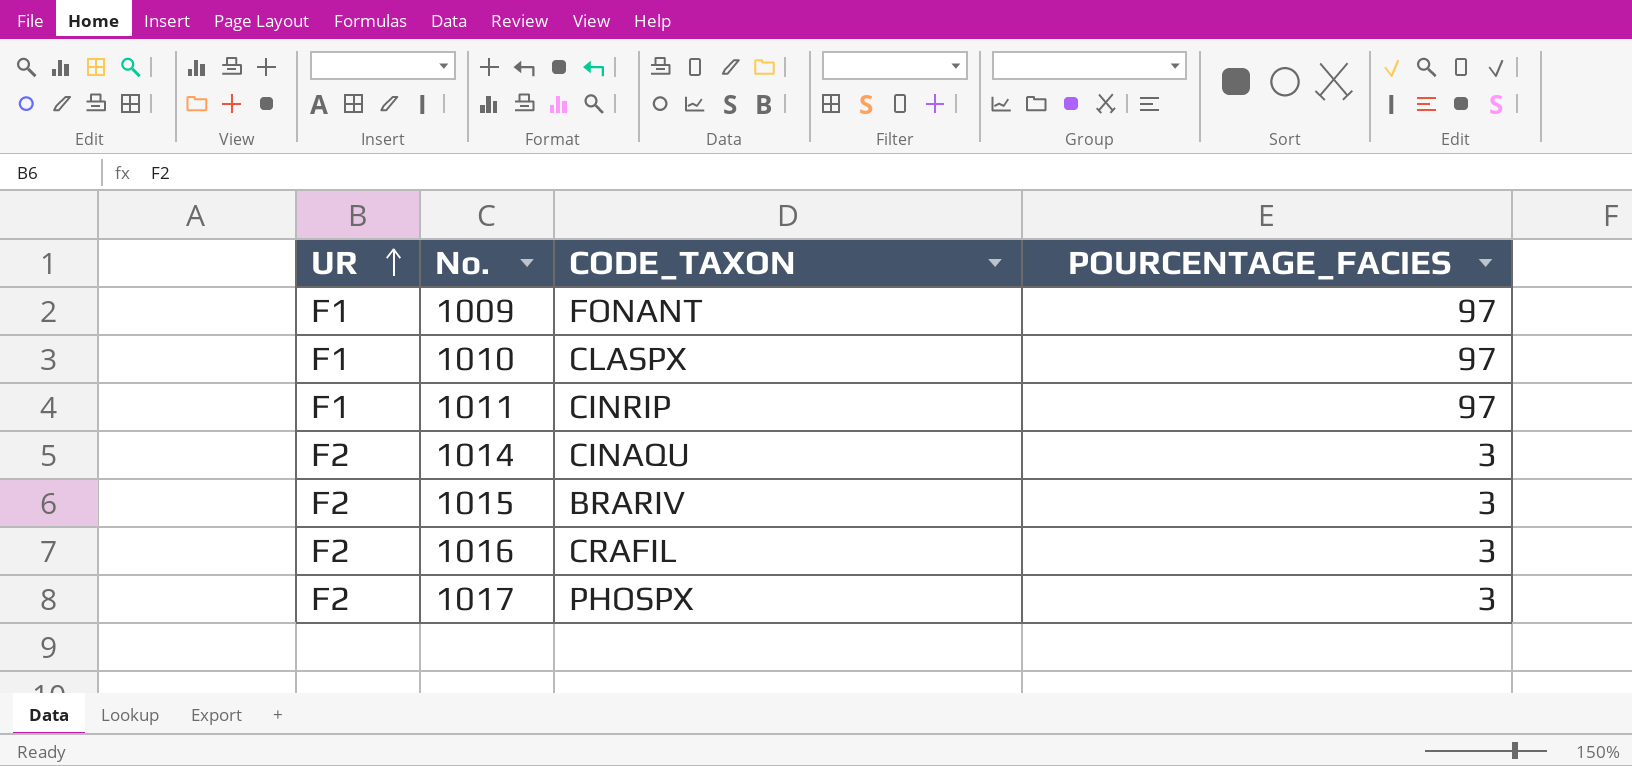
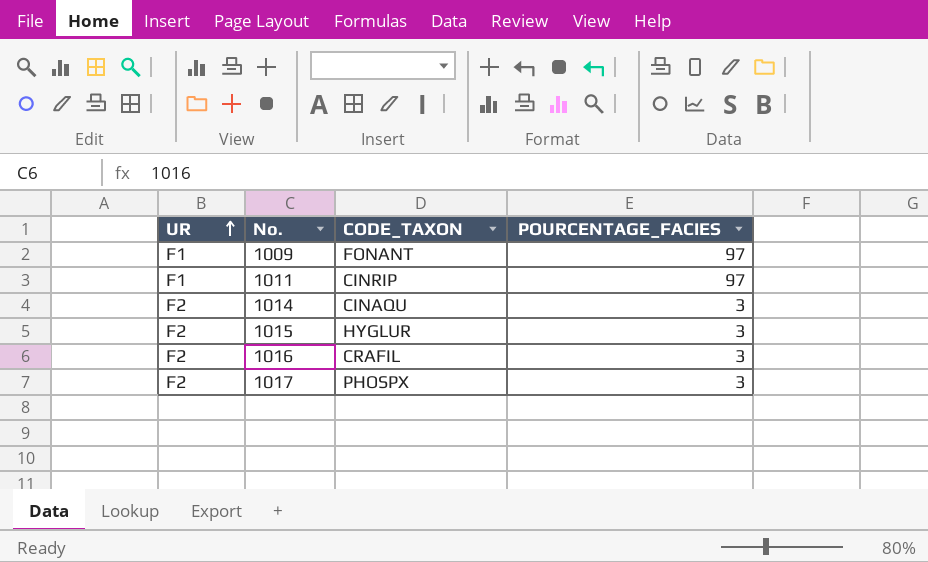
row 1010: F1 | CLASPX | 97 -> none
1015 | CODE_TAXON: BRARIV -> HYGLUR

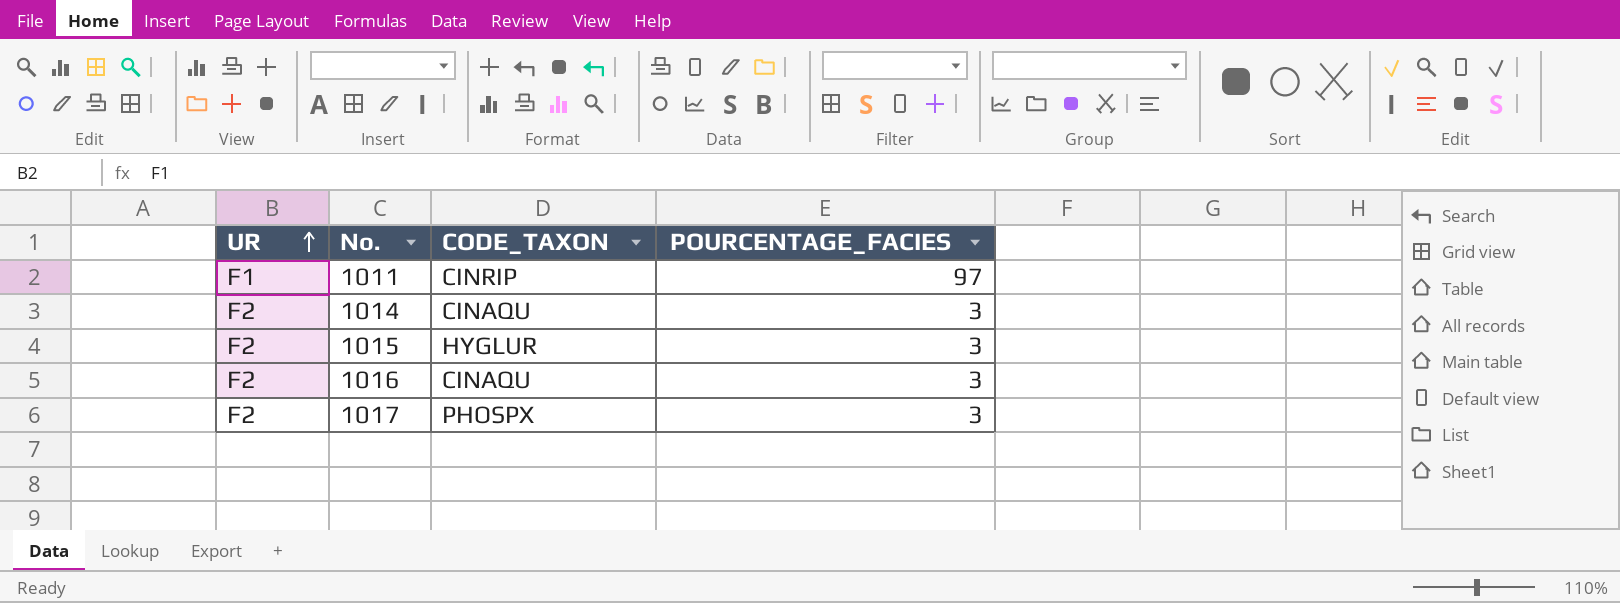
row 1009: F1 | FONANT | 97 -> none
1016 | CODE_TAXON: CRAFIL -> CINAQU

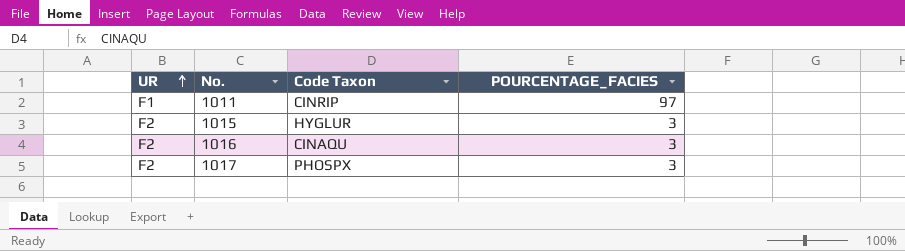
column name: CODE_TAXON -> Code Taxon
row 1014: F2 | CINAQU | 3 -> none

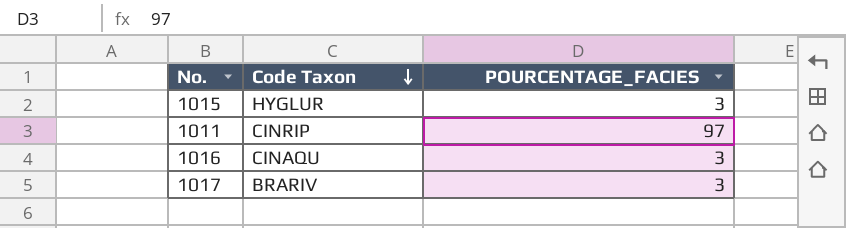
row order: UR ascending -> Code Taxon descending
column UR | position: 1 -> none
1017 | Code Taxon: PHOSPX -> BRARIV

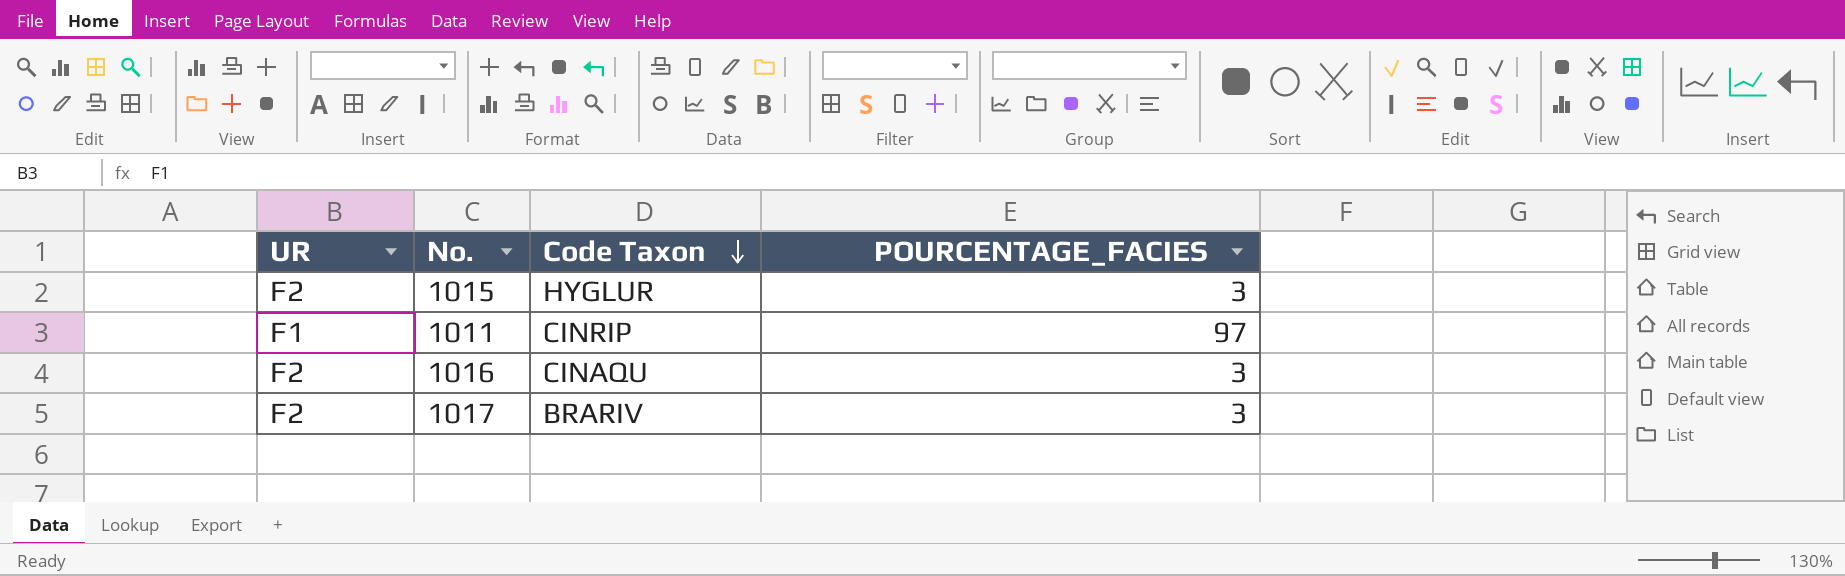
column UR | position: none -> 1

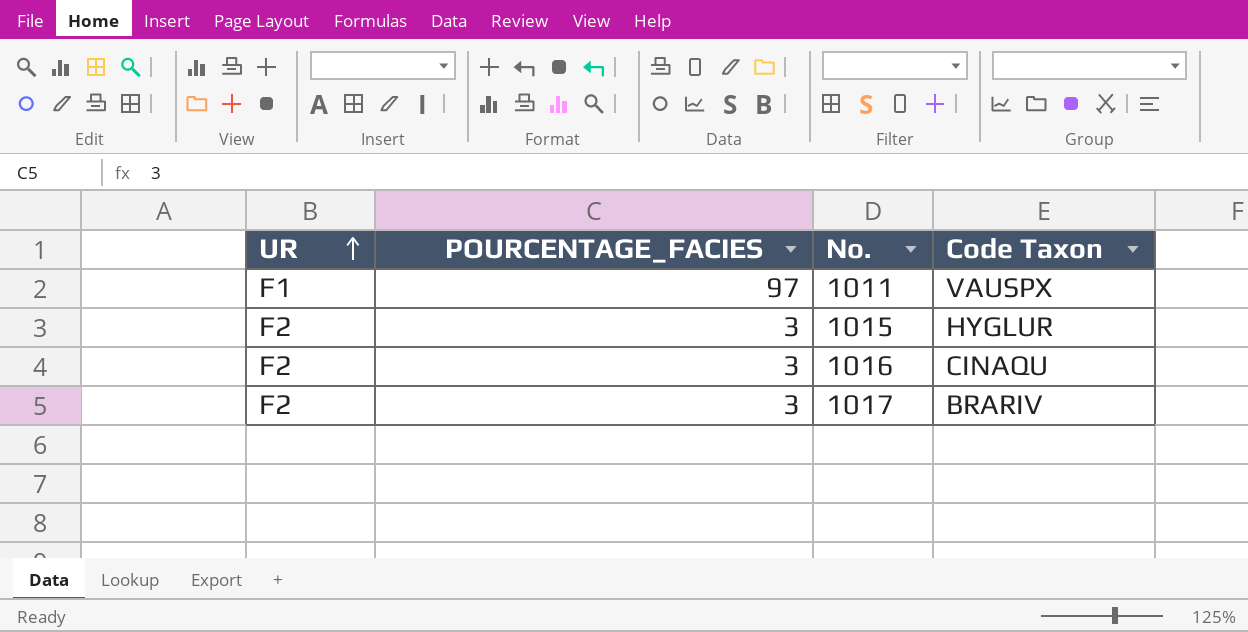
row order: Code Taxon descending -> UR ascending
column POURCENTAGE_FACIES | position: 4 -> 2
1011 | Code Taxon: CINRIP -> VAUSPX

